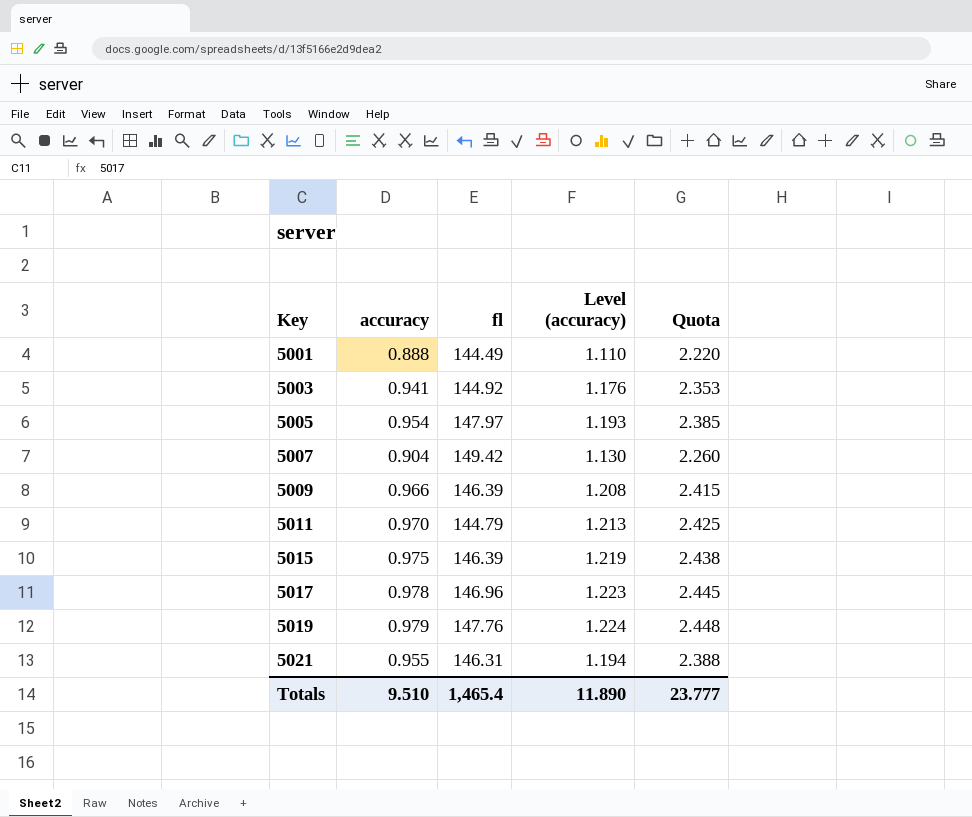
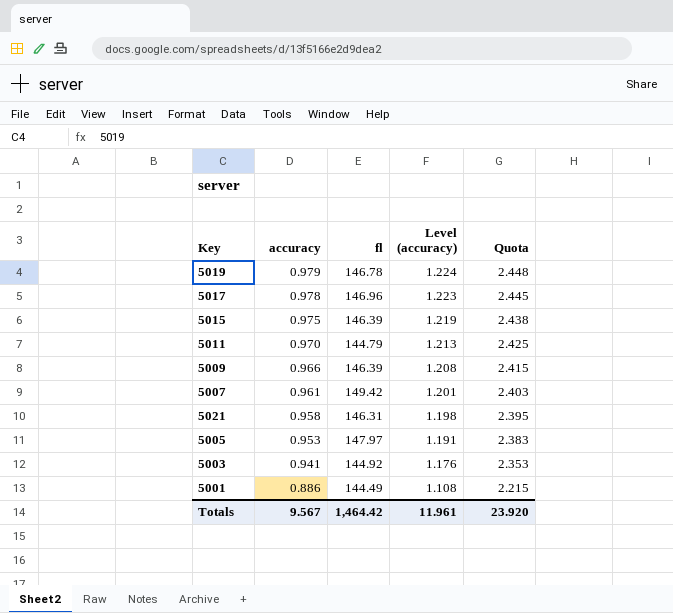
row order: Key ascending -> accuracy descending
5019 | fl: 147.76 -> 146.78
5007 | accuracy: 0.904 -> 0.961
5007 | Level (accuracy): 1.130 -> 1.201
5007 | Quota: 2.260 -> 2.403
5021 | accuracy: 0.955 -> 0.958
5021 | Level (accuracy): 1.194 -> 1.198
5021 | Quota: 2.388 -> 2.395
5005 | accuracy: 0.954 -> 0.953
5005 | Level (accuracy): 1.193 -> 1.191
5005 | Quota: 2.385 -> 2.383
5001 | accuracy: 0.888 -> 0.886
5001 | Level (accuracy): 1.110 -> 1.108
5001 | Quota: 2.220 -> 2.215
Totals | accuracy: 9.510 -> 9.567
Totals | fl: 1,465.4 -> 1,464.42
Totals | Level (accuracy): 11.890 -> 11.961
Totals | Quota: 23.777 -> 23.920

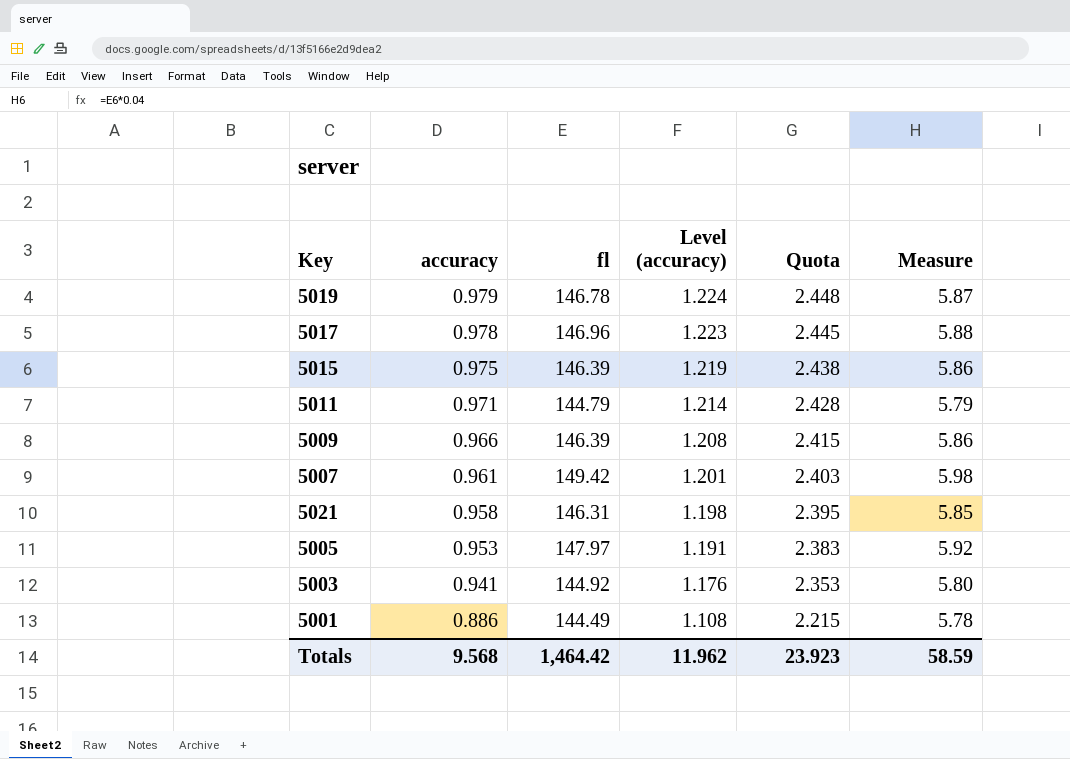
column Measure | formula: none -> [fl] * 0.04
5011 | accuracy: 0.970 -> 0.971
5011 | Level (accuracy): 1.213 -> 1.214
5011 | Quota: 2.425 -> 2.428
Totals | accuracy: 9.567 -> 9.568
Totals | Level (accuracy): 11.961 -> 11.962
Totals | Quota: 23.920 -> 23.923

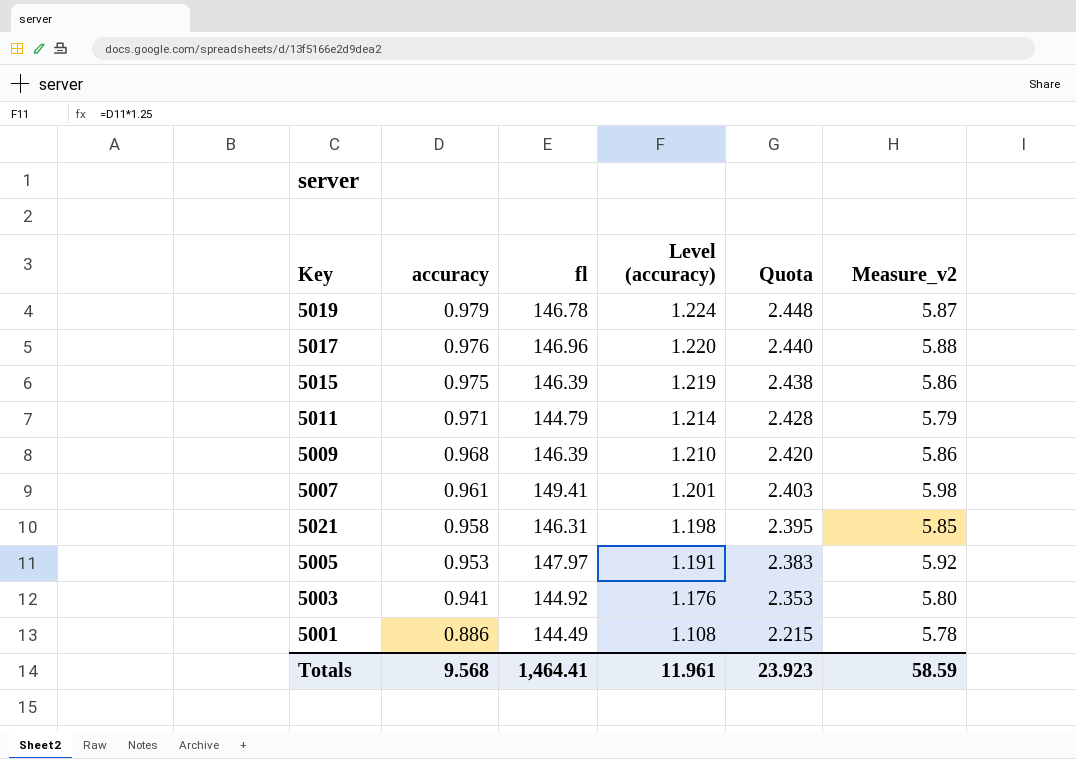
column name: Measure -> Measure_v2
5017 | accuracy: 0.978 -> 0.976
5017 | Level (accuracy): 1.223 -> 1.220
5017 | Quota: 2.445 -> 2.440
5009 | accuracy: 0.966 -> 0.968
5009 | Level (accuracy): 1.208 -> 1.210
5009 | Quota: 2.415 -> 2.420
5007 | fl: 149.42 -> 149.41
Totals | fl: 1,464.42 -> 1,464.41
Totals | Level (accuracy): 11.962 -> 11.961

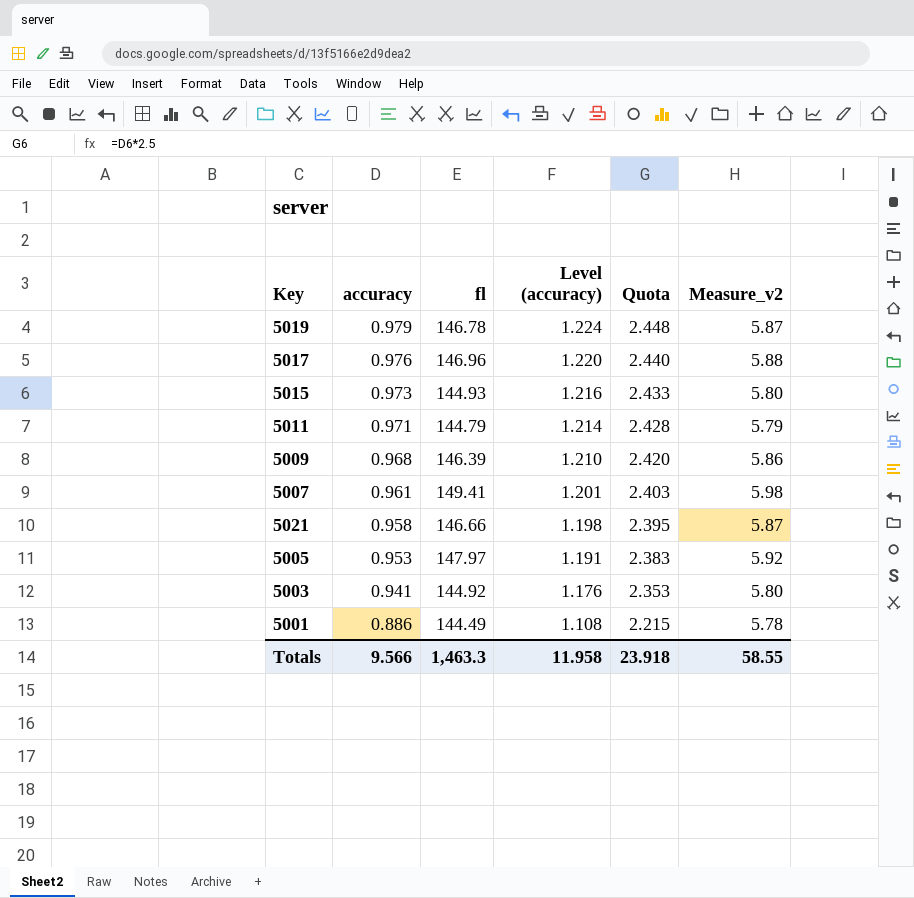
5015 | accuracy: 0.975 -> 0.973
5015 | fl: 146.39 -> 144.93
5015 | Level (accuracy): 1.219 -> 1.216
5015 | Quota: 2.438 -> 2.433
5015 | Measure_v2: 5.86 -> 5.80
5021 | fl: 146.31 -> 146.66
5021 | Measure_v2: 5.85 -> 5.87
Totals | accuracy: 9.568 -> 9.566
Totals | fl: 1,464.41 -> 1,463.3
Totals | Level (accuracy): 11.961 -> 11.958
Totals | Quota: 23.923 -> 23.918
Totals | Measure_v2: 58.59 -> 58.55

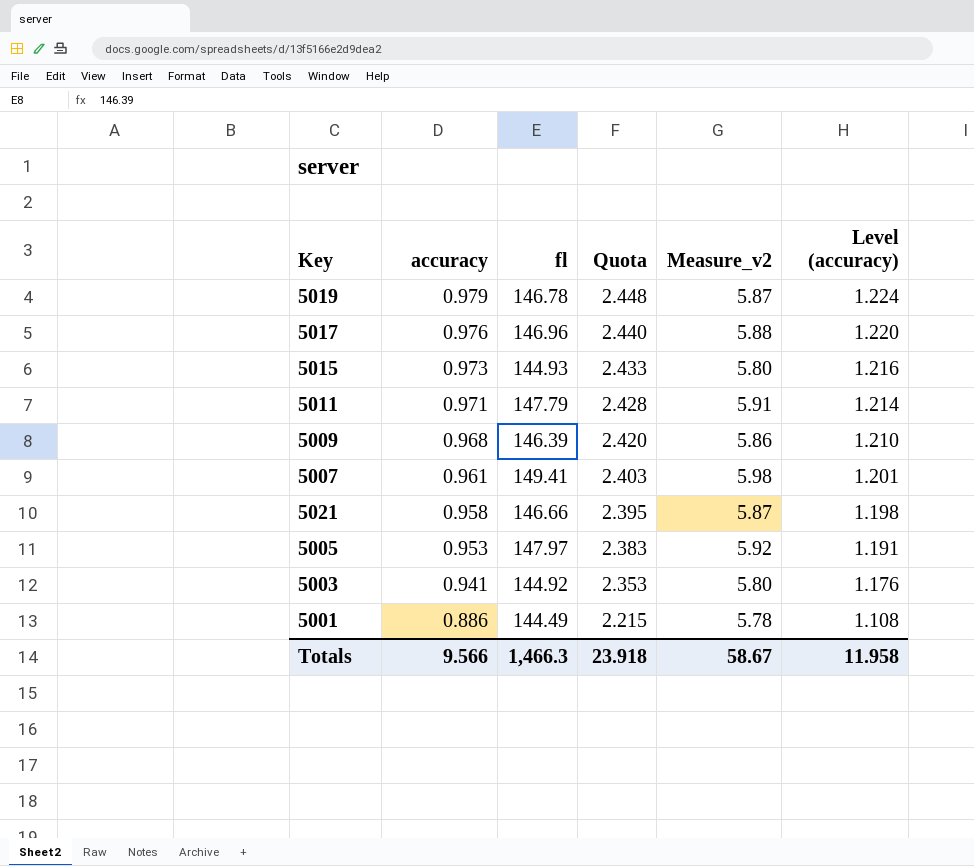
column Level (accuracy) | position: 4 -> 6
5011 | fl: 144.79 -> 147.79
5011 | Measure_v2: 5.79 -> 5.91
Totals | fl: 1,463.3 -> 1,466.3
Totals | Measure_v2: 58.55 -> 58.67

